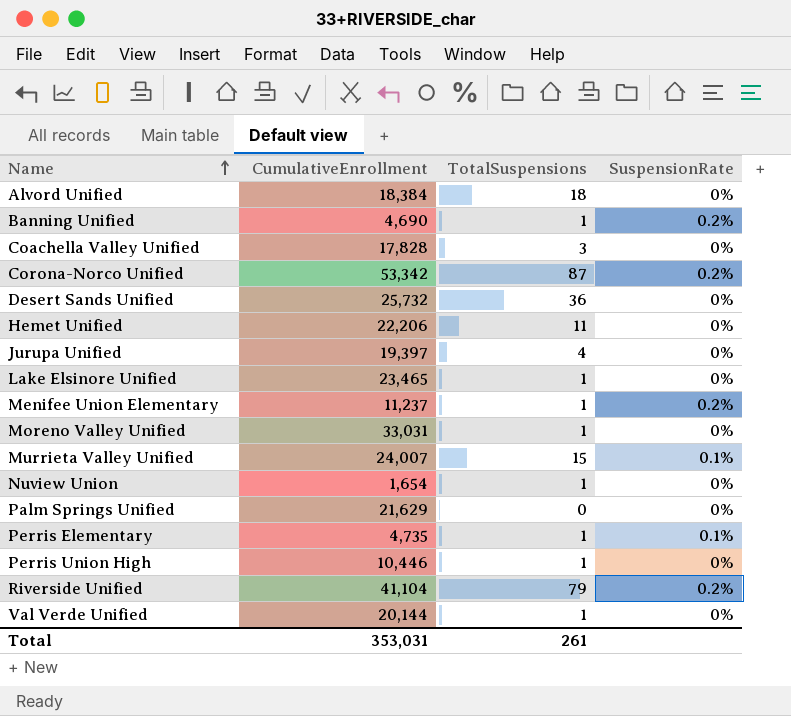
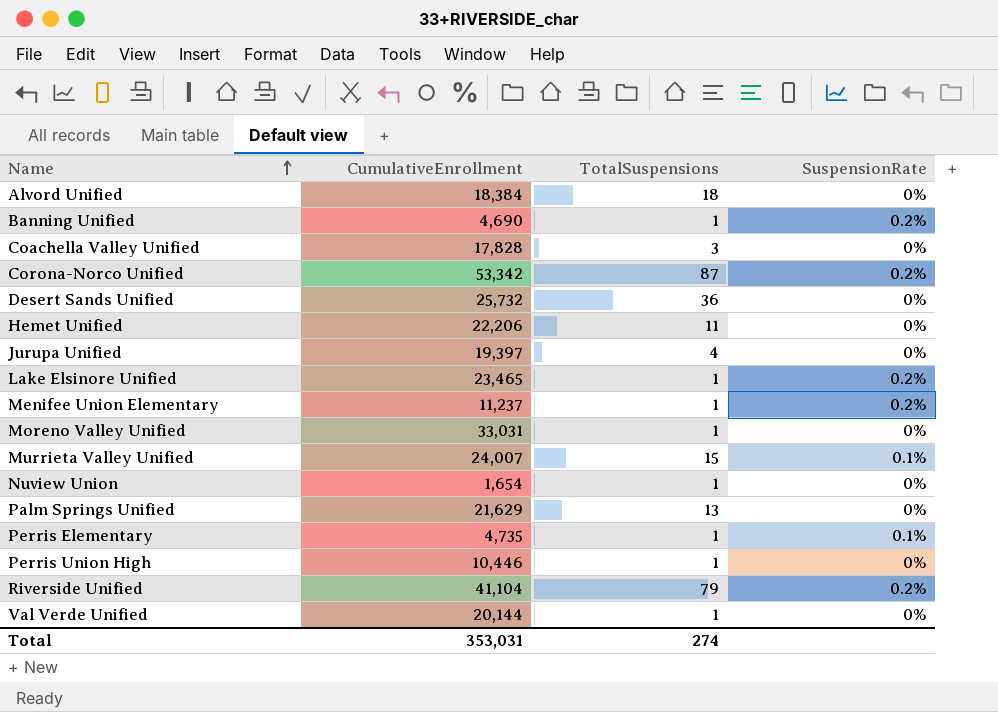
Lake Elsinore Unified | SuspensionRate: 0% -> 0.2%
Palm Springs Unified | TotalSuspensions: 0 -> 13
Total | TotalSuspensions: 261 -> 274

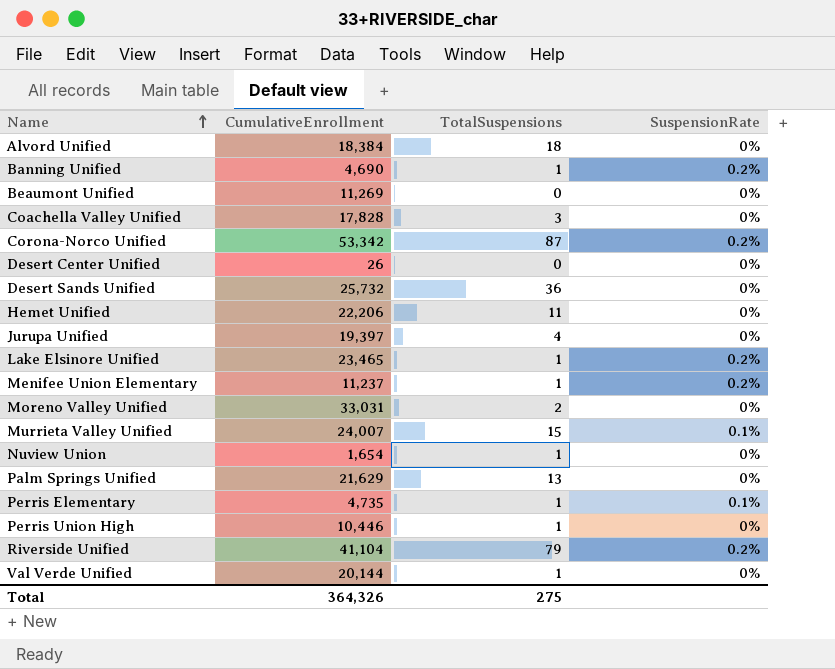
row Beaumont Unified: none -> 11,269 | 0 | 0%
row Desert Center Unified: none -> 26 | 0 | 0%
Moreno Valley Unified | TotalSuspensions: 1 -> 2
Total | CumulativeEnrollment: 353,031 -> 364,326
Total | TotalSuspensions: 274 -> 275

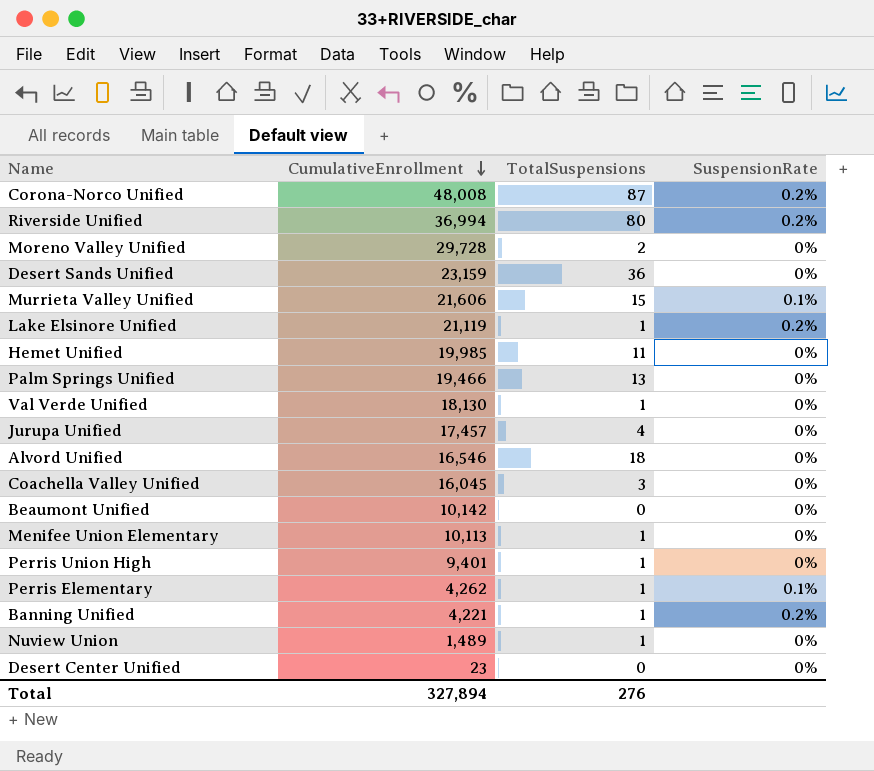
row order: Name ascending -> CumulativeEnrollment descending
Corona-Norco Unified | CumulativeEnrollment: 53,342 -> 48,008
Riverside Unified | CumulativeEnrollment: 41,104 -> 36,994
Riverside Unified | TotalSuspensions: 79 -> 80
Moreno Valley Unified | CumulativeEnrollment: 33,031 -> 29,728
Desert Sands Unified | CumulativeEnrollment: 25,732 -> 23,159
Murrieta Valley Unified | CumulativeEnrollment: 24,007 -> 21,606
Lake Elsinore Unified | CumulativeEnrollment: 23,465 -> 21,119
Hemet Unified | CumulativeEnrollment: 22,206 -> 19,985
Palm Springs Unified | CumulativeEnrollment: 21,629 -> 19,466
Val Verde Unified | CumulativeEnrollment: 20,144 -> 18,130
Jurupa Unified | CumulativeEnrollment: 19,397 -> 17,457
Alvord Unified | CumulativeEnrollment: 18,384 -> 16,546
Coachella Valley Unified | CumulativeEnrollment: 17,828 -> 16,045
Beaumont Unified | CumulativeEnrollment: 11,269 -> 10,142
Menifee Union Elementary | CumulativeEnrollment: 11,237 -> 10,113
Menifee Union Elementary | SuspensionRate: 0.2% -> 0%
Perris Union High | CumulativeEnrollment: 10,446 -> 9,401
Perris Elementary | CumulativeEnrollment: 4,735 -> 4,262
Banning Unified | CumulativeEnrollment: 4,690 -> 4,221
Nuview Union | CumulativeEnrollment: 1,654 -> 1,489
Desert Center Unified | CumulativeEnrollment: 26 -> 23
Total | CumulativeEnrollment: 364,326 -> 327,894
Total | TotalSuspensions: 275 -> 276

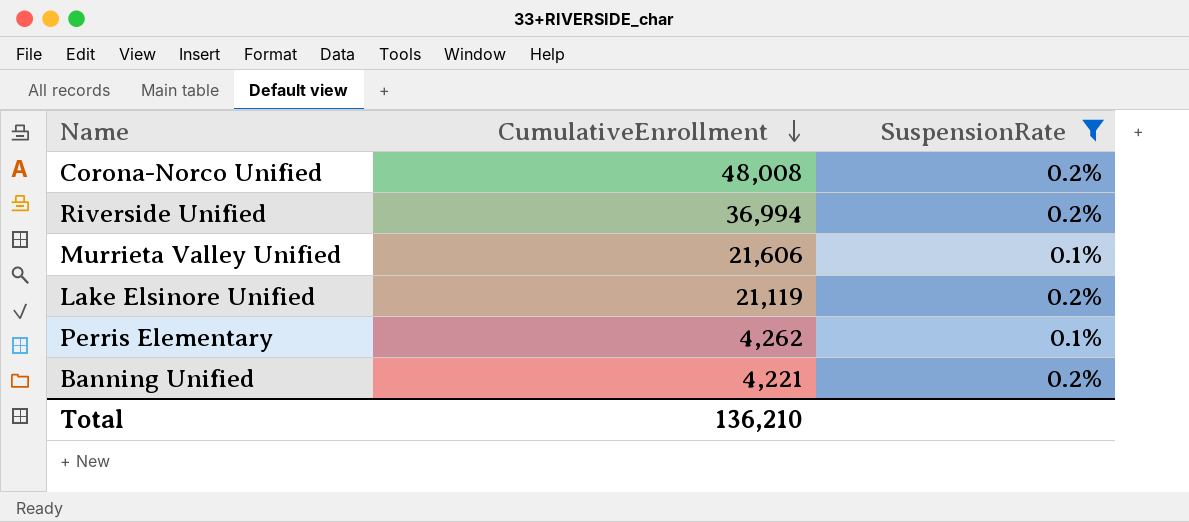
filter: none -> SuspensionRate != 0%
column TotalSuspensions | position: 3 -> none
Total | CumulativeEnrollment: 327,894 -> 136,210

